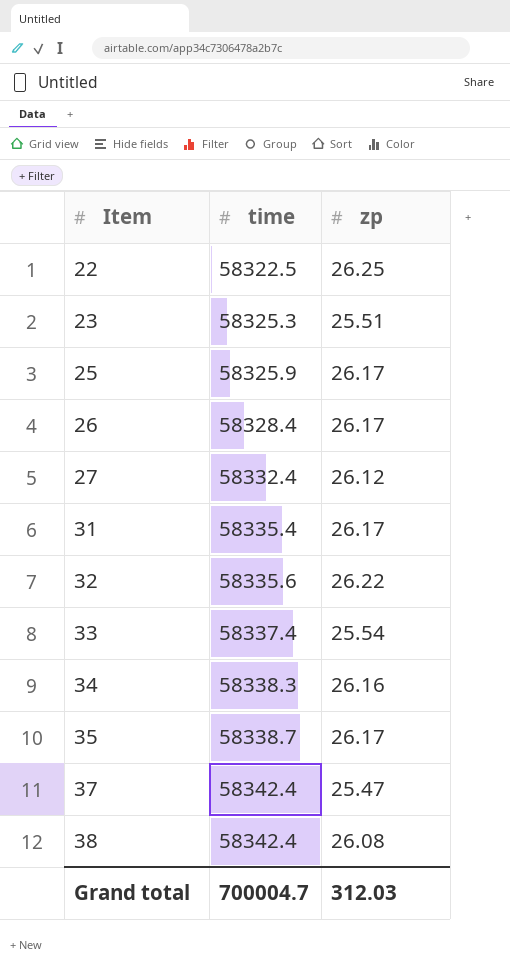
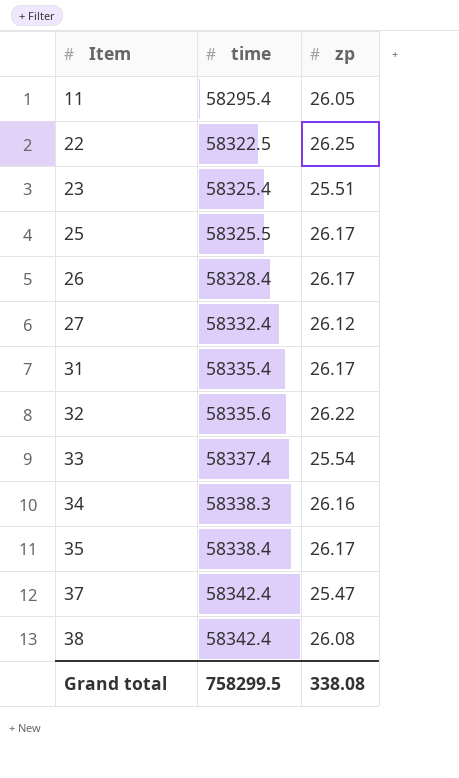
row 11: none -> 58295.4 | 26.05
23 | time: 58325.3 -> 58325.4
25 | time: 58325.9 -> 58325.5
35 | time: 58338.7 -> 58338.4
Grand total | time: 700004.7 -> 758299.5
Grand total | zp: 312.03 -> 338.08

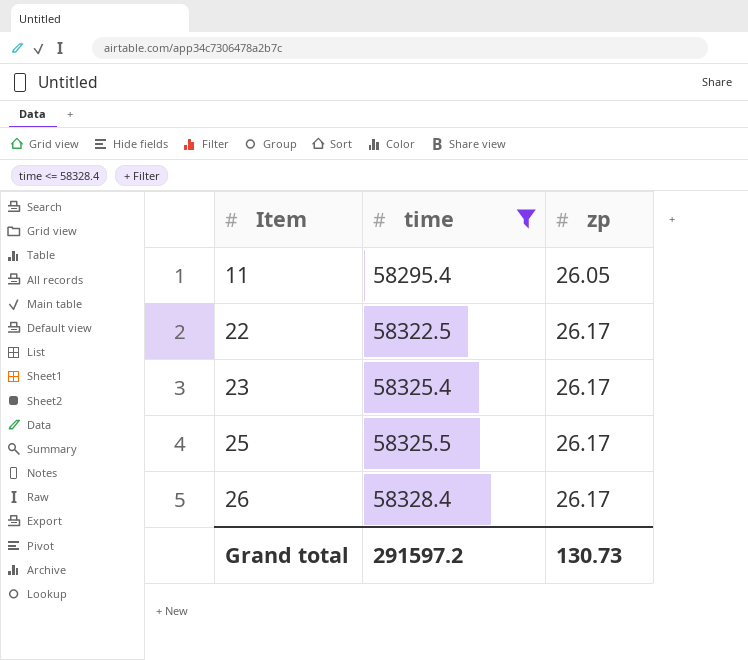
filter: none -> time <= 58328.4
22 | zp: 26.25 -> 26.17
23 | zp: 25.51 -> 26.17
Grand total | time: 758299.5 -> 291597.2
Grand total | zp: 338.08 -> 130.73

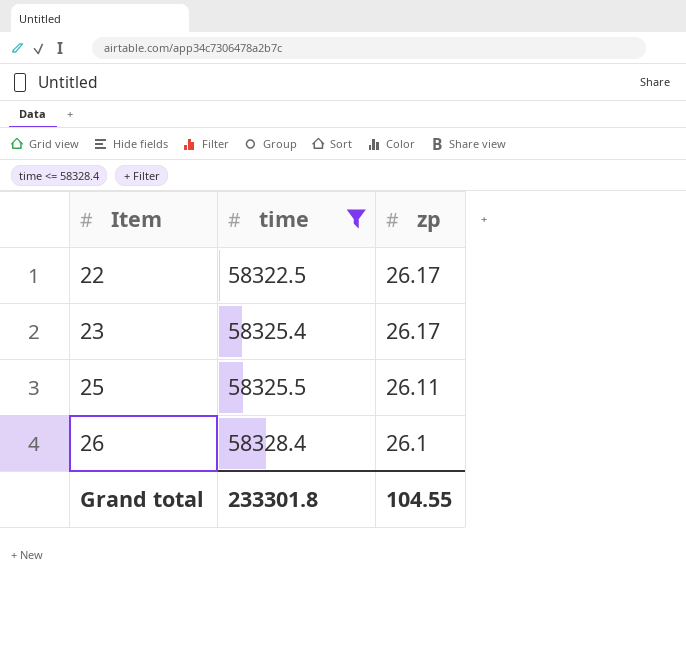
row 11: 58295.4 | 26.05 -> none
25 | zp: 26.17 -> 26.11
26 | zp: 26.17 -> 26.1
Grand total | time: 291597.2 -> 233301.8
Grand total | zp: 130.73 -> 104.55

